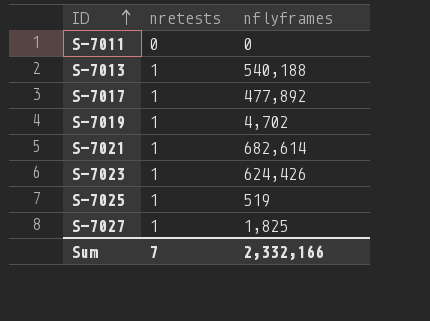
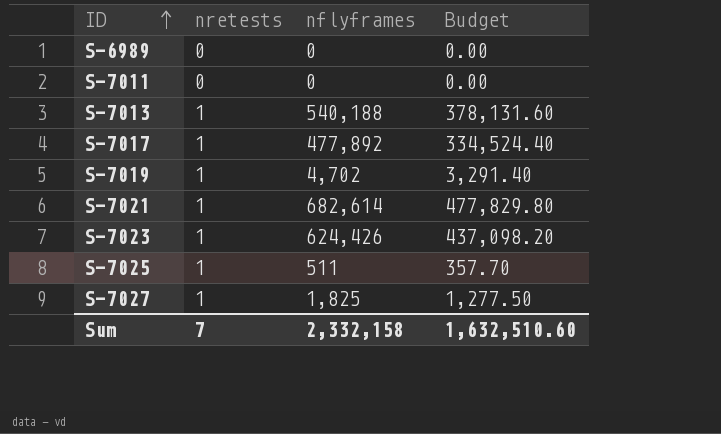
column Budget | formula: none -> [nflyframes] * 0.7
row S-6989: none -> 0 | 0 | 0.00
S-7025 | nflyframes: 519 -> 511
Sum | nflyframes: 2,332,166 -> 2,332,158

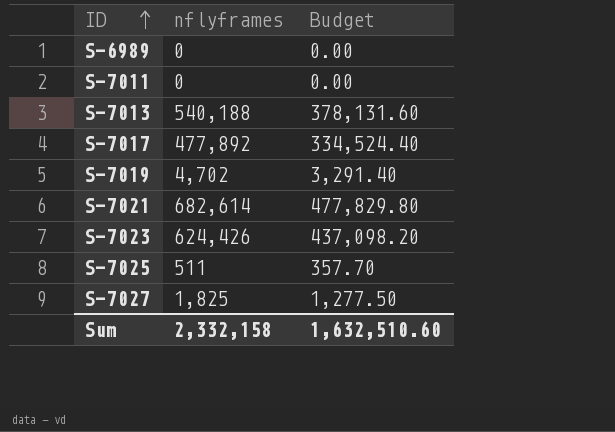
column nretests | position: 2 -> none

